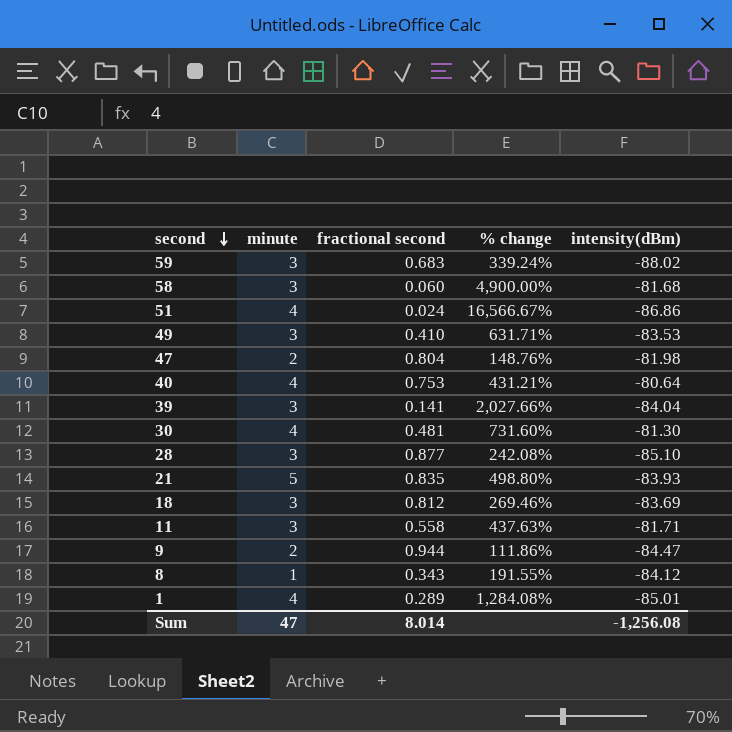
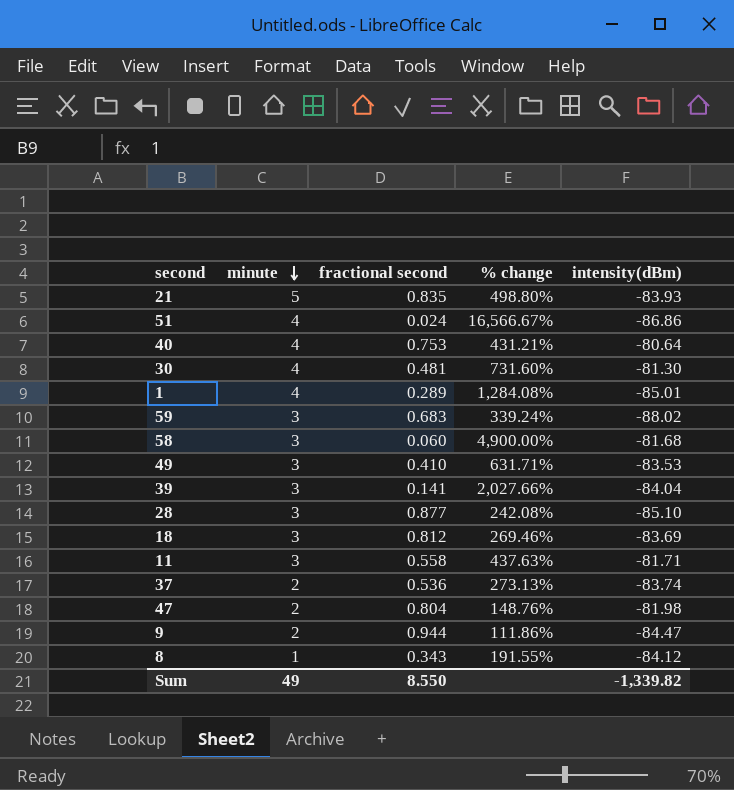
row order: second descending -> minute descending
row 37: none -> 2 | 0.536 | 273.13% | -83.74
Sum | minute: 47 -> 49
Sum | fractional second: 8.014 -> 8.550
Sum | intensity(dBm): -1,256.08 -> -1,339.82

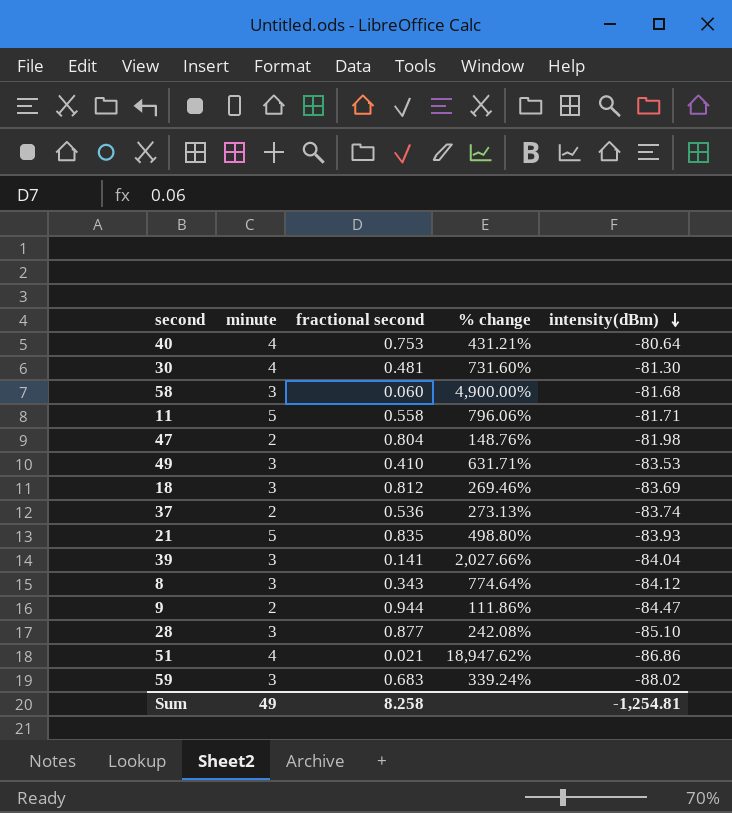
row order: minute descending -> intensity(dBm) descending
row 1: 4 | 0.289 | 1,284.08% | -85.01 -> none
11 | minute: 3 -> 5
11 | % change: 437.63% -> 796.06%
8 | minute: 1 -> 3
8 | % change: 191.55% -> 774.64%
51 | fractional second: 0.024 -> 0.021
51 | % change: 16,566.67% -> 18,947.62%
Sum | fractional second: 8.550 -> 8.258
Sum | intensity(dBm): -1,339.82 -> -1,254.81

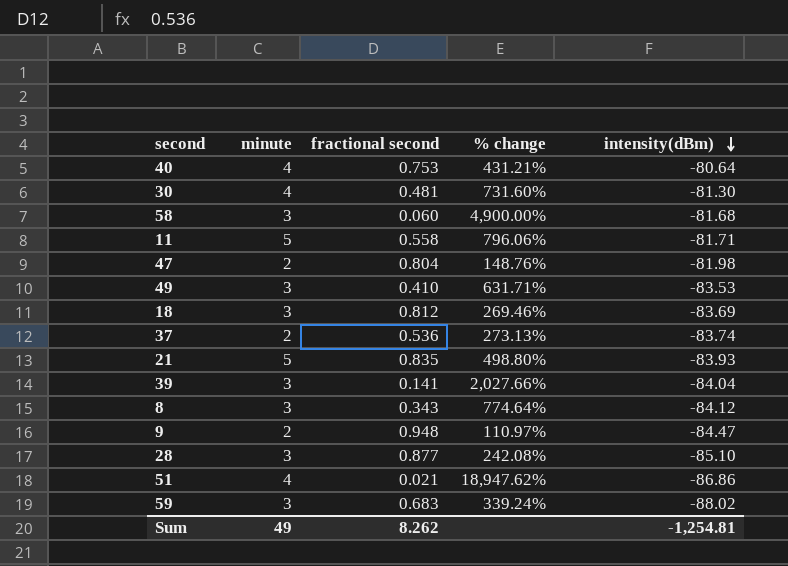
9 | fractional second: 0.944 -> 0.948
9 | % change: 111.86% -> 110.97%
Sum | fractional second: 8.258 -> 8.262

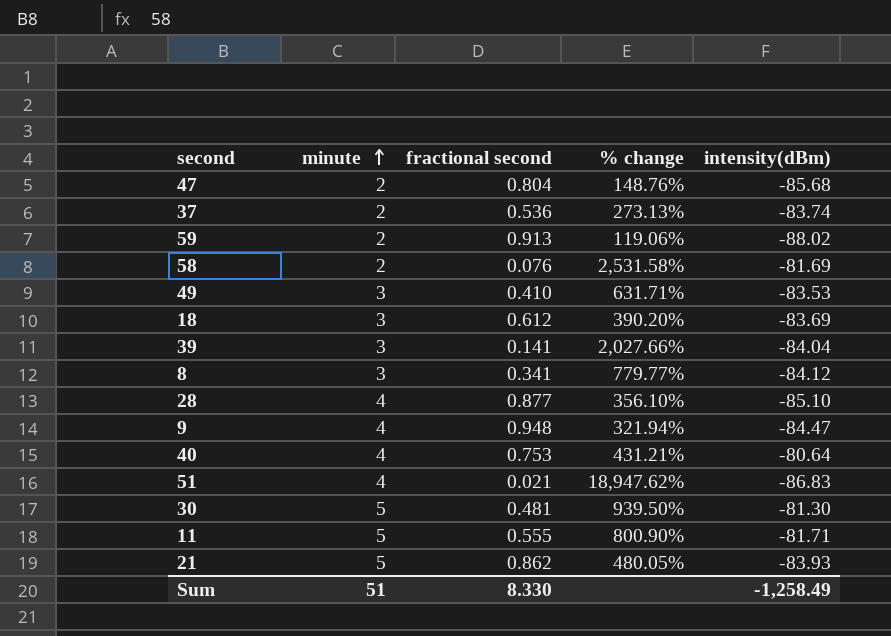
row order: intensity(dBm) descending -> minute ascending
47 | intensity(dBm): -81.98 -> -85.68
59 | minute: 3 -> 2
59 | fractional second: 0.683 -> 0.913
59 | % change: 339.24% -> 119.06%
58 | minute: 3 -> 2
58 | fractional second: 0.060 -> 0.076
58 | % change: 4,900.00% -> 2,531.58%
58 | intensity(dBm): -81.68 -> -81.69
18 | fractional second: 0.812 -> 0.612
18 | % change: 269.46% -> 390.20%
8 | fractional second: 0.343 -> 0.341
8 | % change: 774.64% -> 779.77%
28 | minute: 3 -> 4
28 | % change: 242.08% -> 356.10%
9 | minute: 2 -> 4
9 | % change: 110.97% -> 321.94%
51 | intensity(dBm): -86.86 -> -86.83
30 | minute: 4 -> 5
30 | % change: 731.60% -> 939.50%
11 | fractional second: 0.558 -> 0.555
11 | % change: 796.06% -> 800.90%
21 | fractional second: 0.835 -> 0.862
21 | % change: 498.80% -> 480.05%
Sum | minute: 49 -> 51
Sum | fractional second: 8.262 -> 8.330
Sum | intensity(dBm): -1,254.81 -> -1,258.49

